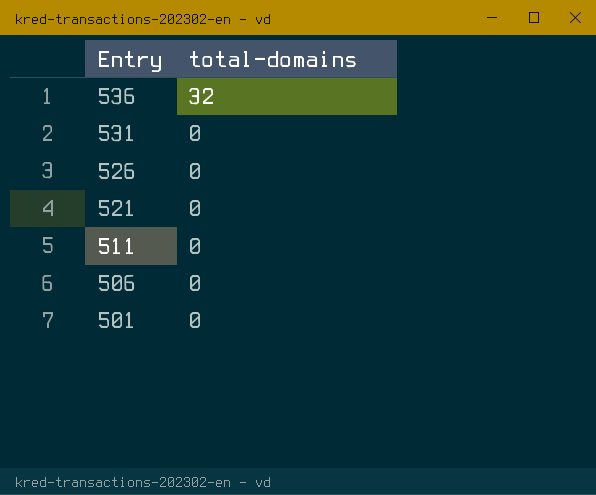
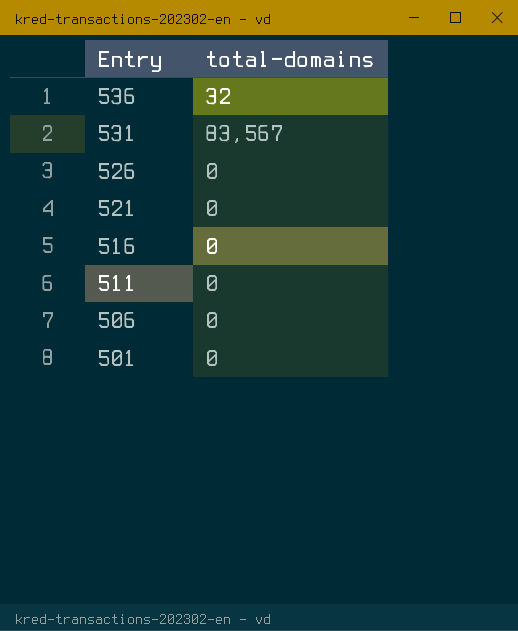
531 | total-domains: 0 -> 83,567
row 516: none -> 0

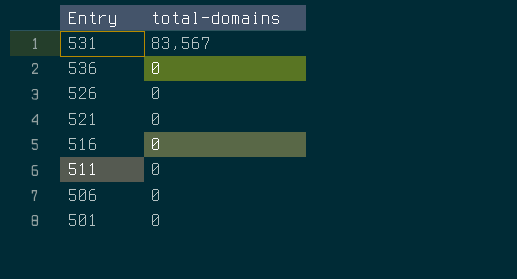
row order: Entry descending -> total-domains descending
536 | total-domains: 32 -> 0

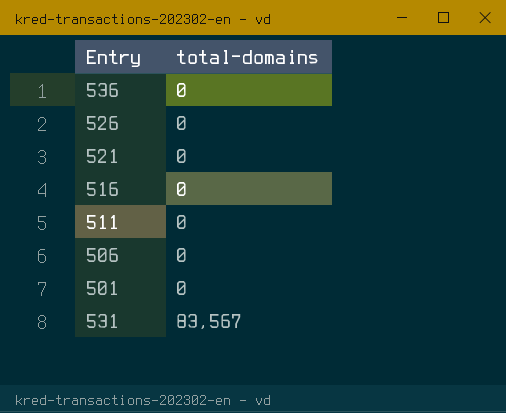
row order: total-domains descending -> total-domains ascending

